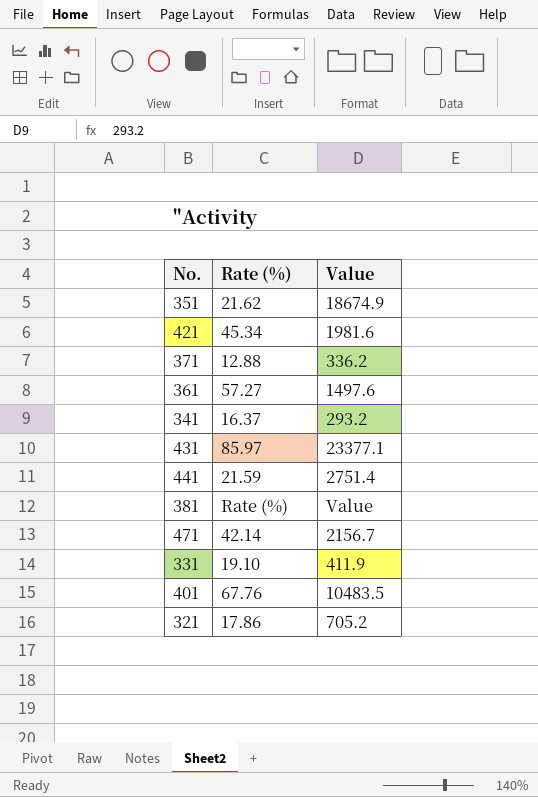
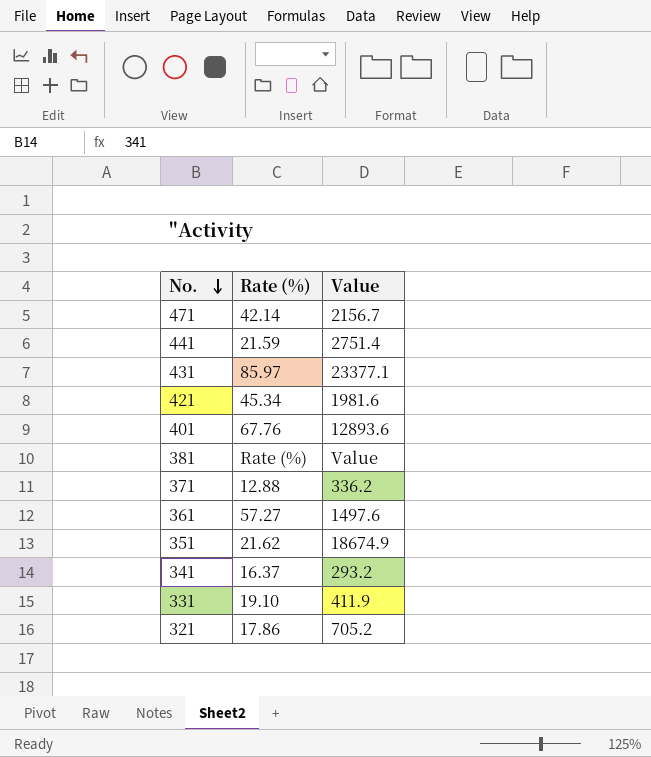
row order: none -> No. descending
401 | Value: 10483.5 -> 12893.6

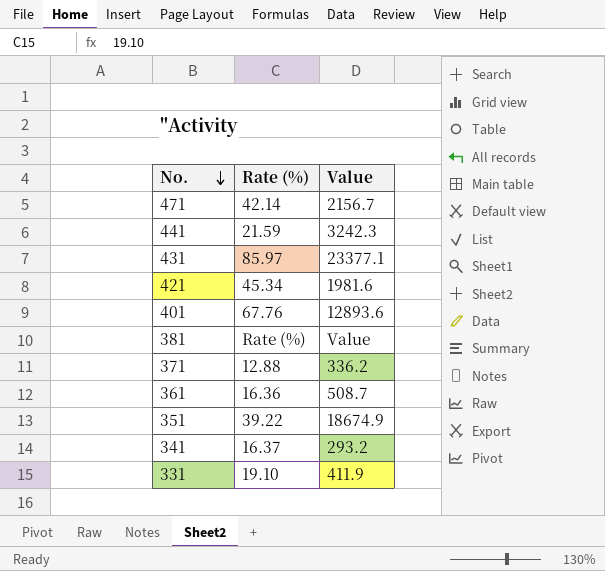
row 321: 17.86 | 705.2 -> none
441 | Value: 2751.4 -> 3242.3
361 | Rate (%): 57.27 -> 16.36
361 | Value: 1497.6 -> 508.7
351 | Rate (%): 21.62 -> 39.22

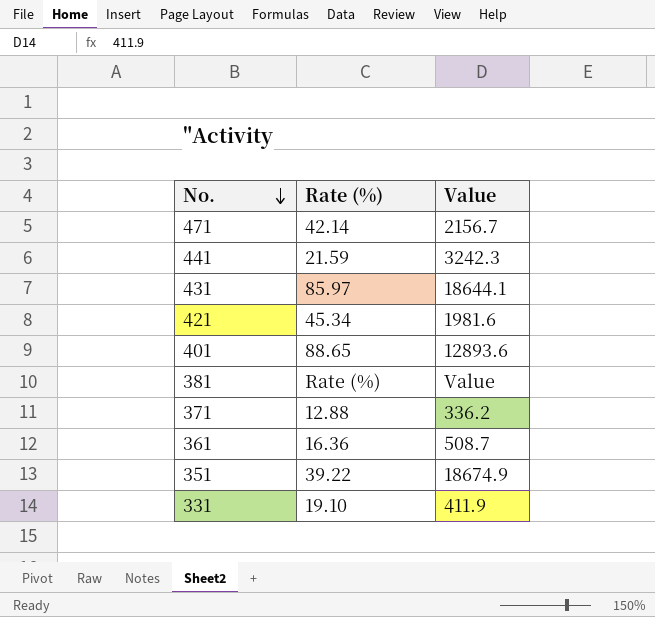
row 341: 16.37 | 293.2 -> none
431 | Value: 23377.1 -> 18644.1
401 | Rate (%): 67.76 -> 88.65

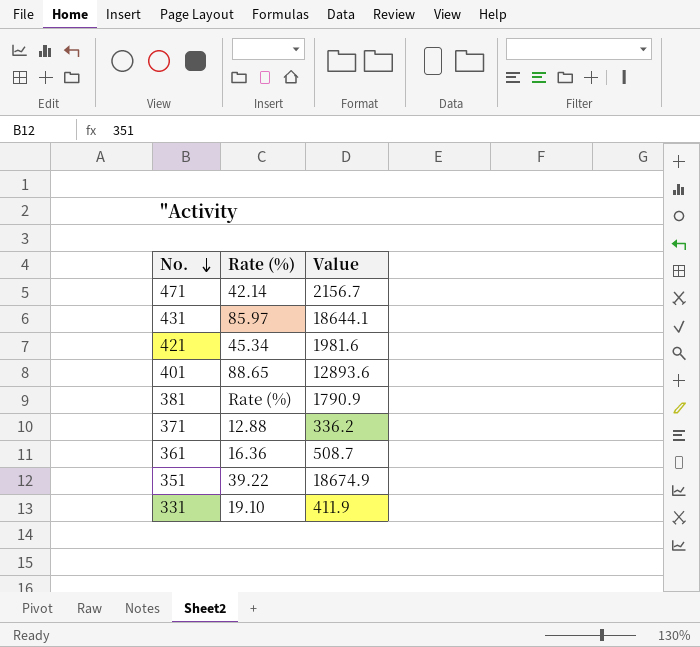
row 441: 21.59 | 3242.3 -> none
381 | Value: Value -> 1790.9

